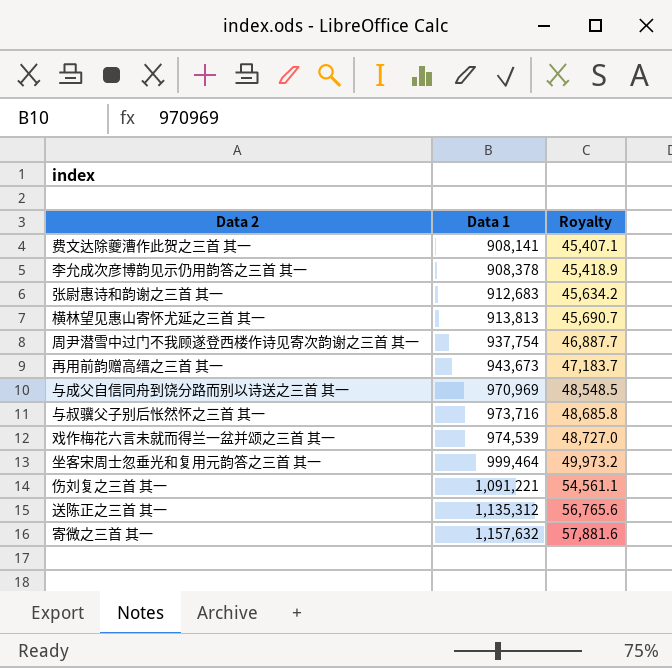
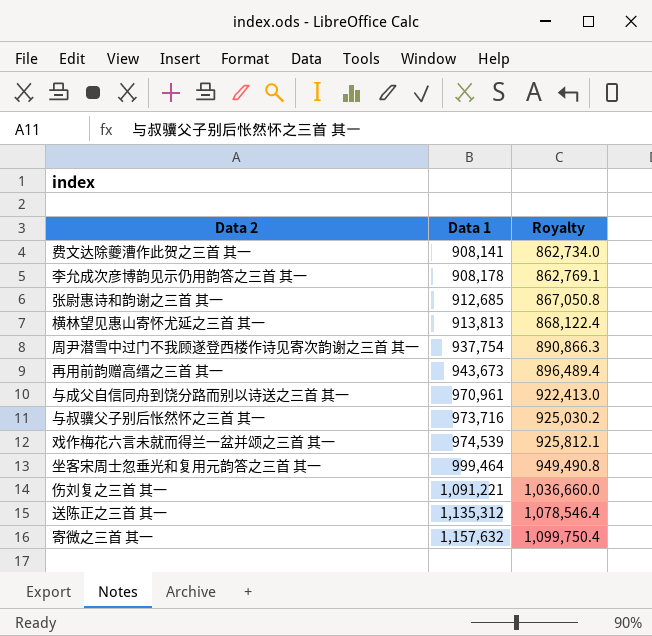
column Royalty | formula: [Data 1] * 0.05 -> [Data 1] * 0.95
李允成次彦博韵见示仍用韵答之三首 其一 | Data 1: 908,378 -> 908,178
张尉惠诗和韵谢之三首 其一 | Data 1: 912,683 -> 912,685
与成父自信同舟到饶分路而别以诗送之三首 其一 | Data 1: 970,969 -> 970,961

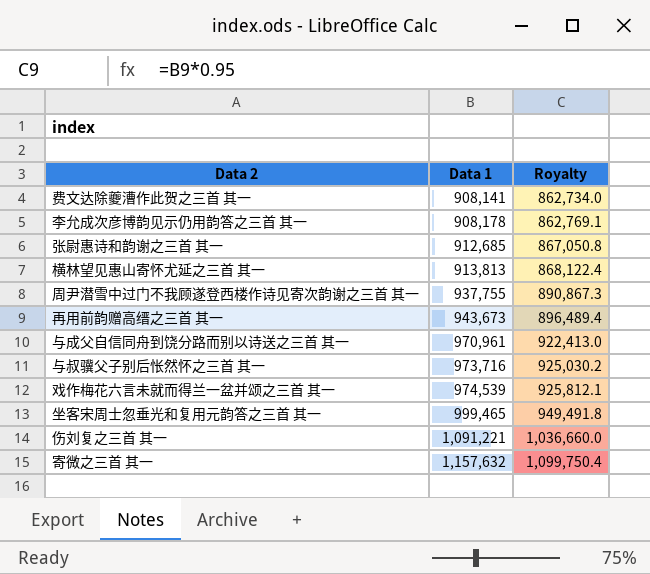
row 送陈正之三首 其一: 1,135,312 | 1,078,546.4 -> none
周尹潜雪中过门不我顾遂登西楼作诗见寄次韵谢之三首 其一 | Data 1: 937,754 -> 937,755
周尹潜雪中过门不我顾遂登西楼作诗见寄次韵谢之三首 其一 | Royalty: 890,866.3 -> 890,867.3
坐客宋周士忽垂光和复用元韵答之三首 其一 | Data 1: 999,464 -> 999,465
坐客宋周士忽垂光和复用元韵答之三首 其一 | Royalty: 949,490.8 -> 949,491.8

